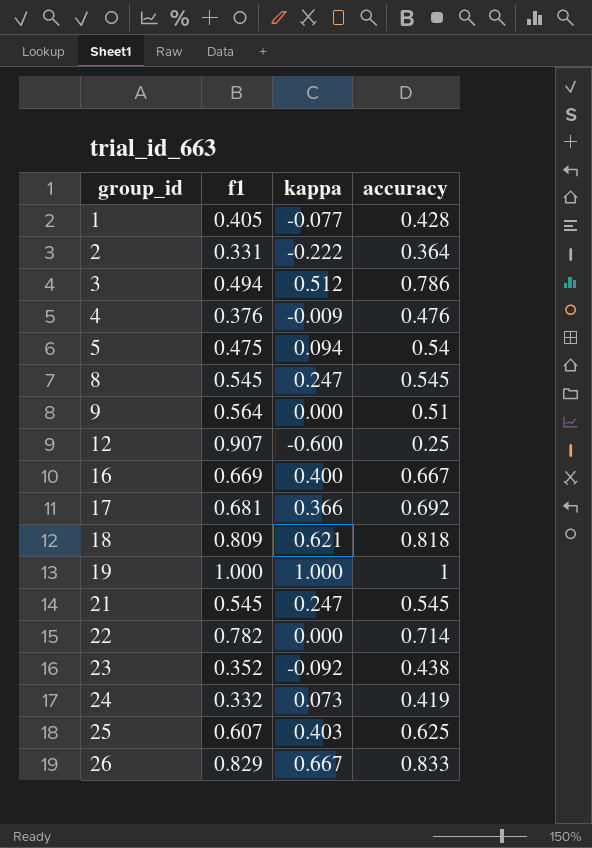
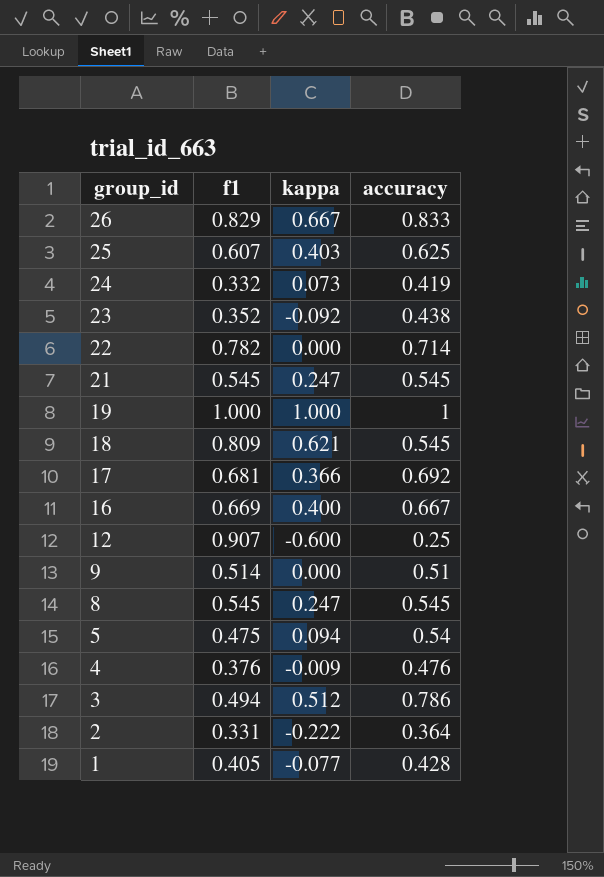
row order: group_id ascending -> group_id descending
18 | accuracy: 0.818 -> 0.545
9 | f1: 0.564 -> 0.514

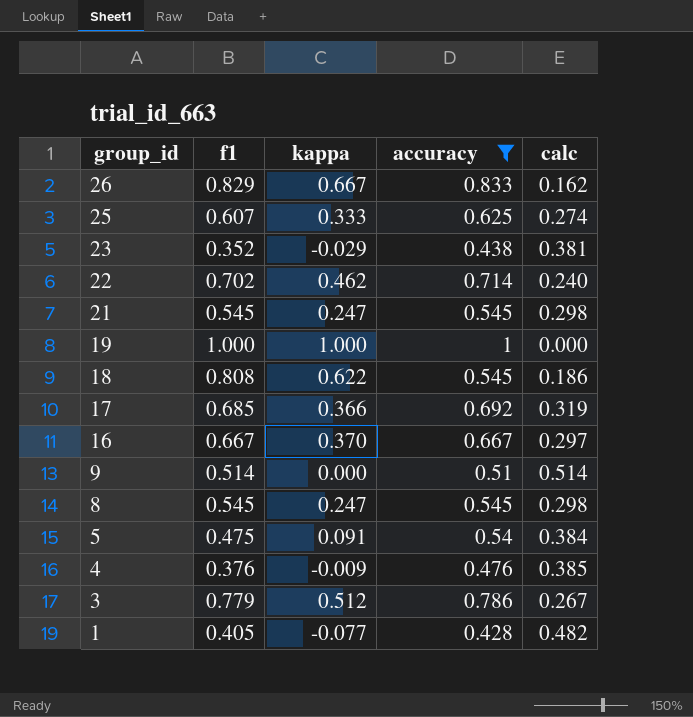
filter: none -> accuracy >= 0.428
column calc | formula: none -> [f1] - [kappa]
25 | kappa: 0.403 -> 0.333
23 | kappa: -0.092 -> -0.029
22 | f1: 0.782 -> 0.702
22 | kappa: 0.000 -> 0.462
18 | f1: 0.809 -> 0.808
18 | kappa: 0.621 -> 0.622
17 | f1: 0.681 -> 0.685
16 | f1: 0.669 -> 0.667
16 | kappa: 0.400 -> 0.370
5 | kappa: 0.094 -> 0.091
3 | f1: 0.494 -> 0.779

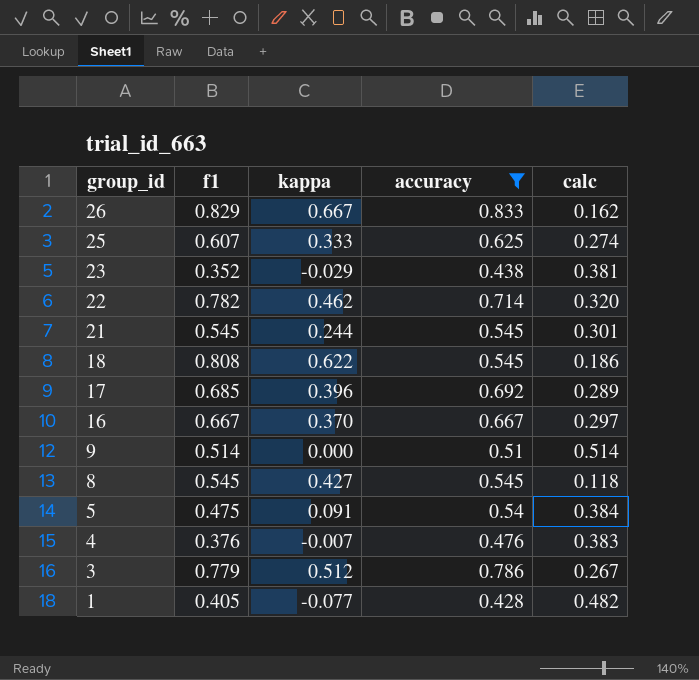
row 19: 1.000 | 1.000 | 1 | 0.000 -> none
22 | f1: 0.702 -> 0.782
22 | calc: 0.240 -> 0.320
21 | kappa: 0.247 -> 0.244
21 | calc: 0.298 -> 0.301
17 | kappa: 0.366 -> 0.396
17 | calc: 0.319 -> 0.289
8 | kappa: 0.247 -> 0.427
8 | calc: 0.298 -> 0.118
4 | kappa: -0.009 -> -0.007
4 | calc: 0.385 -> 0.383

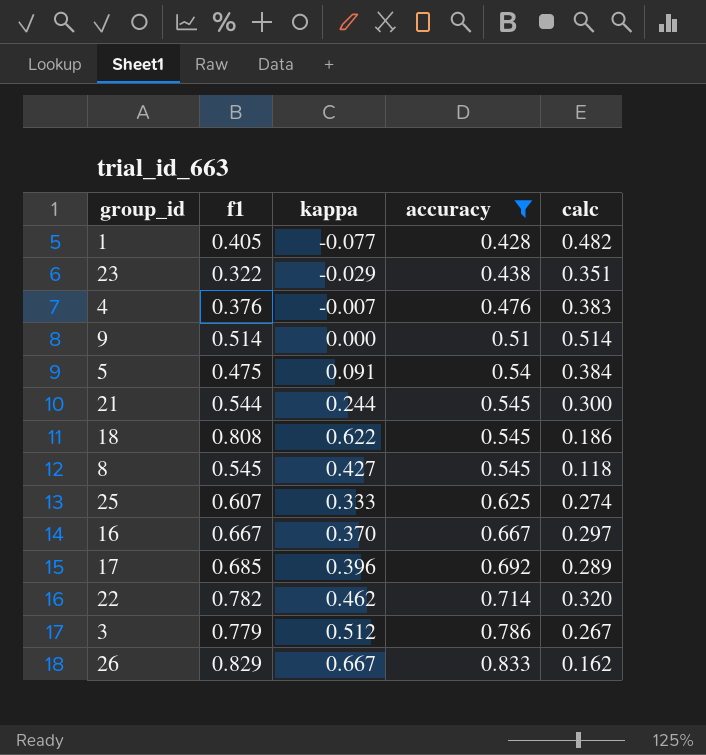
row order: group_id descending -> accuracy ascending
23 | f1: 0.352 -> 0.322
23 | calc: 0.381 -> 0.351
21 | f1: 0.545 -> 0.544
21 | calc: 0.301 -> 0.300

